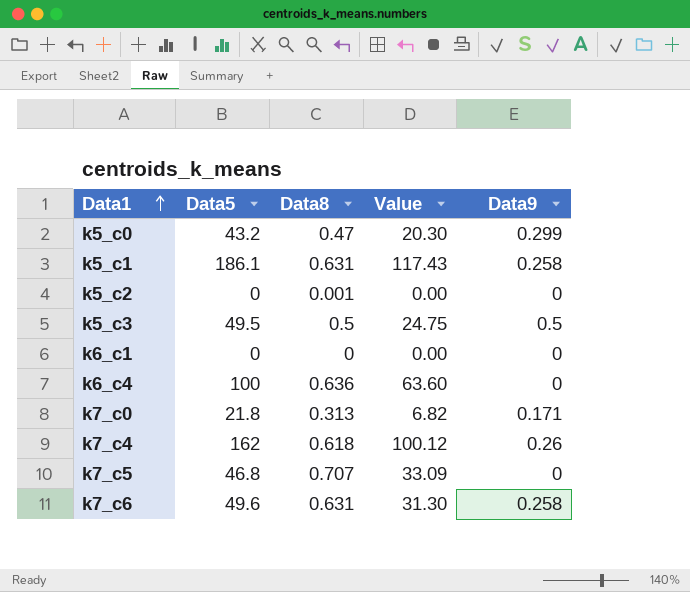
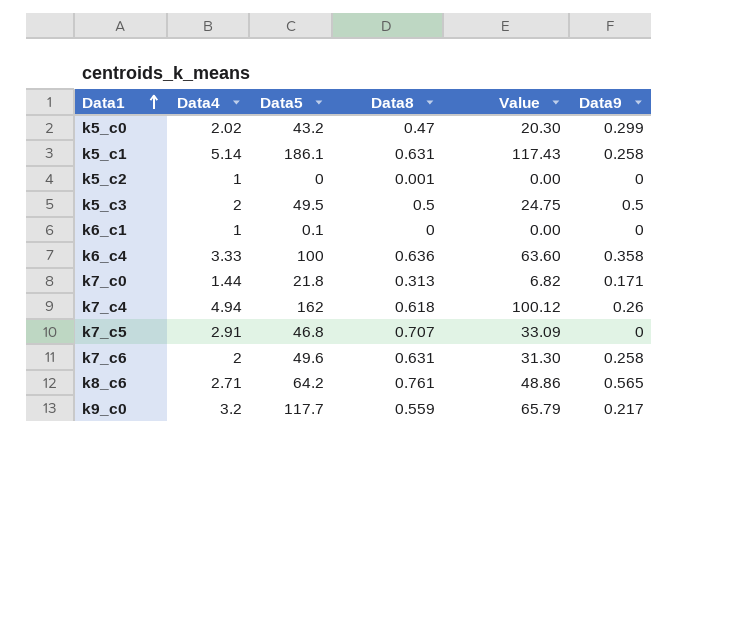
column Data4 | position: none -> 2
k6_c1 | Data5: 0 -> 0.1
k6_c4 | Data9: 0 -> 0.358
row k8_c6: none -> 2.71 | 64.2 | 0.761 | 48.86 | 0.565
row k9_c0: none -> 3.2 | 117.7 | 0.559 | 65.79 | 0.217

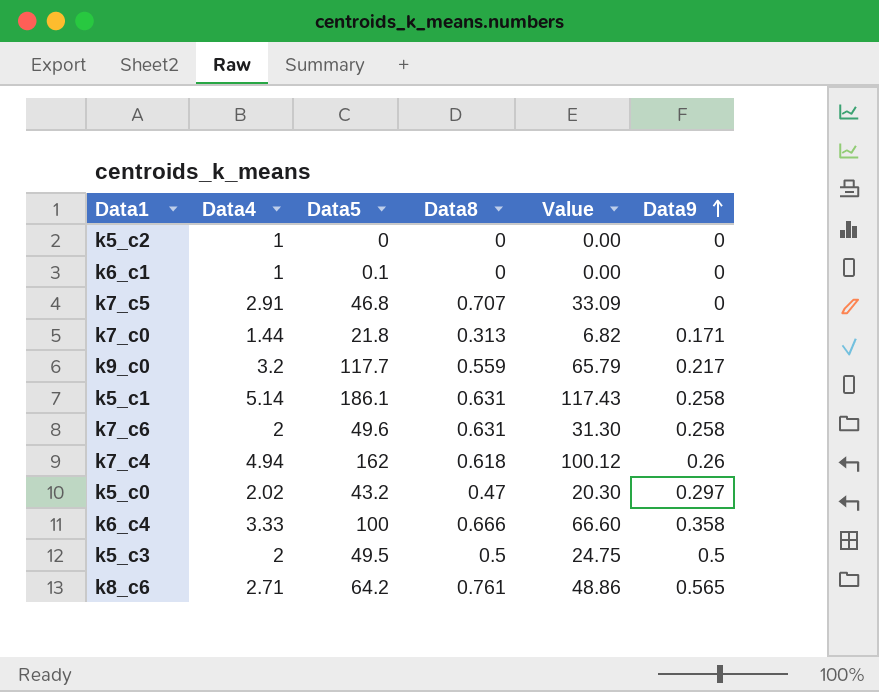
row order: Data1 ascending -> Data9 ascending
k5_c2 | Data8: 0.001 -> 0
k5_c0 | Data9: 0.299 -> 0.297
k6_c4 | Data8: 0.636 -> 0.666
k6_c4 | Value: 63.60 -> 66.60

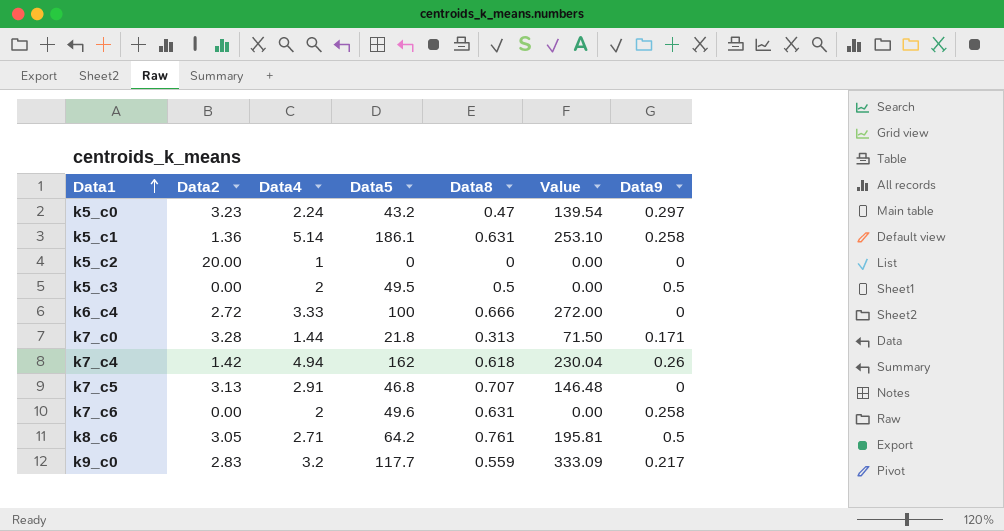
row order: Data9 ascending -> Data1 ascending
column Data2 | position: none -> 2
column Value | formula: [Data5] * [Data8] -> [Data2] * [Data5]
row k6_c1: 1 | 0.1 | 0 | 0.00 | 0 -> none
k5_c0 | Data4: 2.02 -> 2.24
k6_c4 | Data9: 0.358 -> 0
k8_c6 | Data9: 0.565 -> 0.5

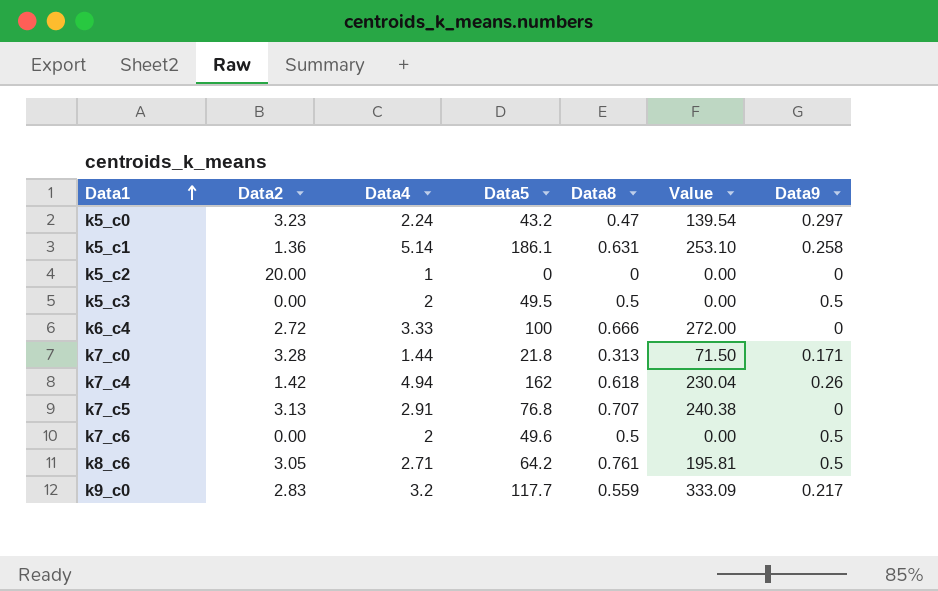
k7_c5 | Data5: 46.8 -> 76.8
k7_c5 | Value: 146.48 -> 240.38
k7_c6 | Data8: 0.631 -> 0.5
k7_c6 | Data9: 0.258 -> 0.5

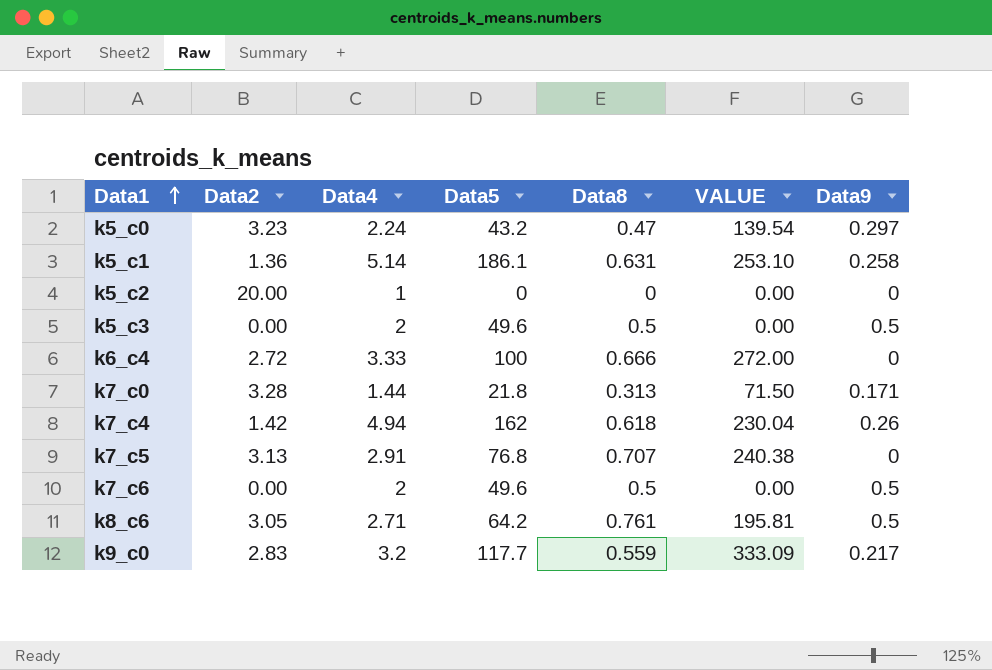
column name: Value -> VALUE
k5_c3 | Data5: 49.5 -> 49.6

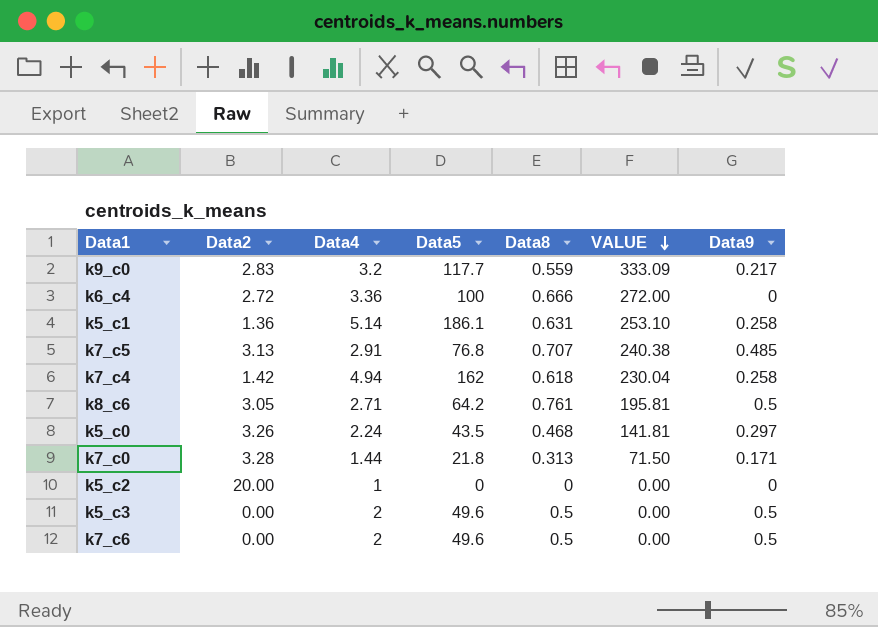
row order: Data1 ascending -> VALUE descending
k6_c4 | Data4: 3.33 -> 3.36
k7_c5 | Data9: 0 -> 0.485
k7_c4 | Data9: 0.26 -> 0.258
k5_c0 | Data2: 3.23 -> 3.26
k5_c0 | Data5: 43.2 -> 43.5
k5_c0 | Data8: 0.47 -> 0.468
k5_c0 | VALUE: 139.54 -> 141.81

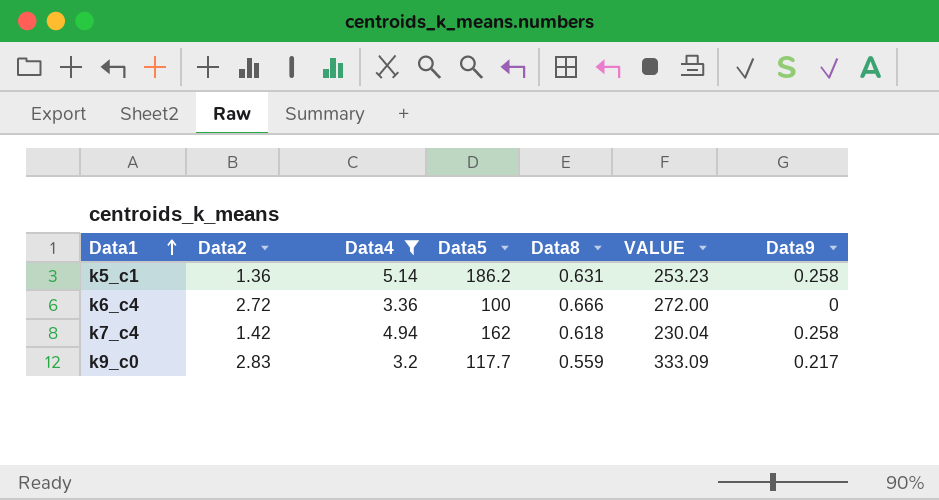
filter: none -> Data4 >= 3.2
row order: VALUE descending -> Data1 ascending
k5_c1 | Data5: 186.1 -> 186.2
k5_c1 | VALUE: 253.10 -> 253.23

